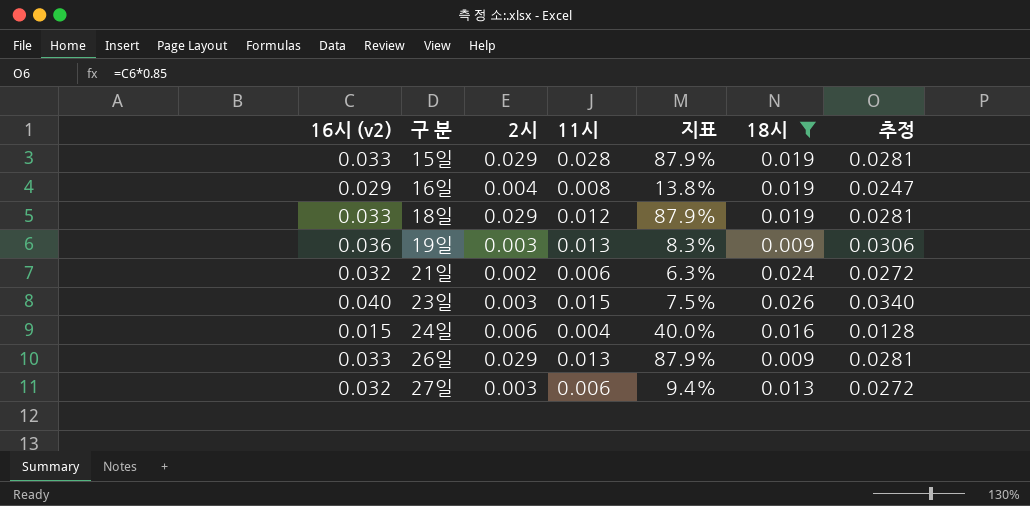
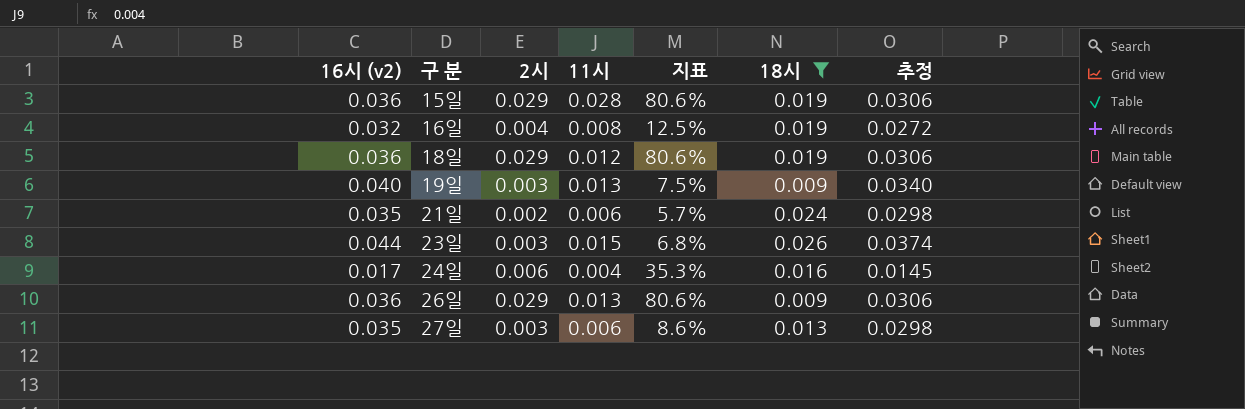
15일 | 16시 (v2): 0.033 -> 0.036
15일 | 지표: 87.9% -> 80.6%
15일 | 추정: 0.0281 -> 0.0306
16일 | 16시 (v2): 0.029 -> 0.032
16일 | 지표: 13.8% -> 12.5%
16일 | 추정: 0.0247 -> 0.0272
18일 | 16시 (v2): 0.033 -> 0.036
18일 | 지표: 87.9% -> 80.6%
18일 | 추정: 0.0281 -> 0.0306
19일 | 16시 (v2): 0.036 -> 0.040
19일 | 지표: 8.3% -> 7.5%
19일 | 추정: 0.0306 -> 0.0340
21일 | 16시 (v2): 0.032 -> 0.035
21일 | 지표: 6.3% -> 5.7%
21일 | 추정: 0.0272 -> 0.0298
23일 | 16시 (v2): 0.040 -> 0.044
23일 | 지표: 7.5% -> 6.8%
23일 | 추정: 0.0340 -> 0.0374
24일 | 16시 (v2): 0.015 -> 0.017
24일 | 지표: 40.0% -> 35.3%
24일 | 추정: 0.0128 -> 0.0145
26일 | 16시 (v2): 0.033 -> 0.036
26일 | 지표: 87.9% -> 80.6%
26일 | 추정: 0.0281 -> 0.0306
27일 | 16시 (v2): 0.032 -> 0.035
27일 | 지표: 9.4% -> 8.6%
27일 | 추정: 0.0272 -> 0.0298

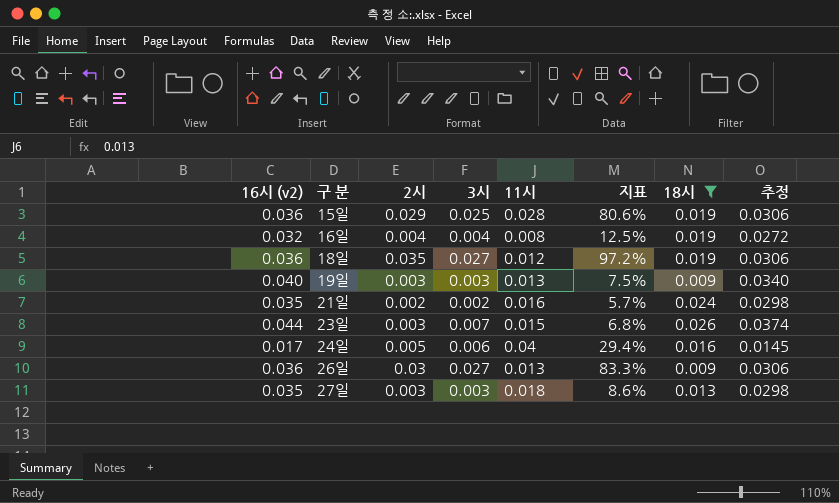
column 3시 | position: none -> 4
18일 | 2시: 0.029 -> 0.035
18일 | 지표: 80.6% -> 97.2%
21일 | 11시: 0.006 -> 0.016
24일 | 2시: 0.006 -> 0.005
24일 | 11시: 0.004 -> 0.04
24일 | 지표: 35.3% -> 29.4%
26일 | 2시: 0.029 -> 0.03
26일 | 지표: 80.6% -> 83.3%
27일 | 11시: 0.006 -> 0.018

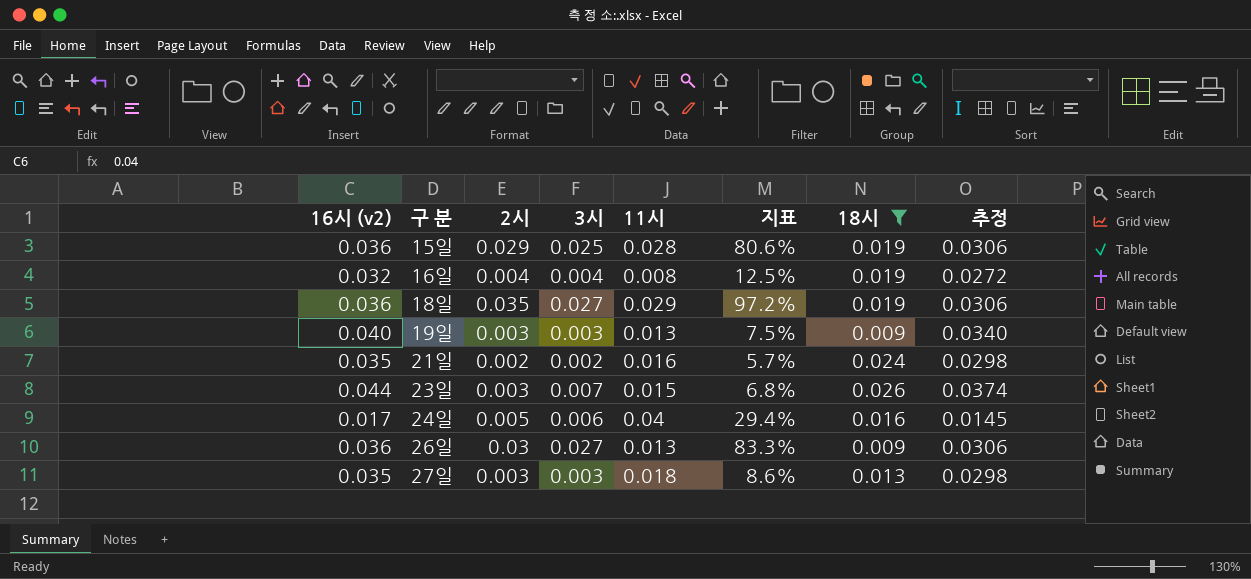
18일 | 11시: 0.012 -> 0.029

